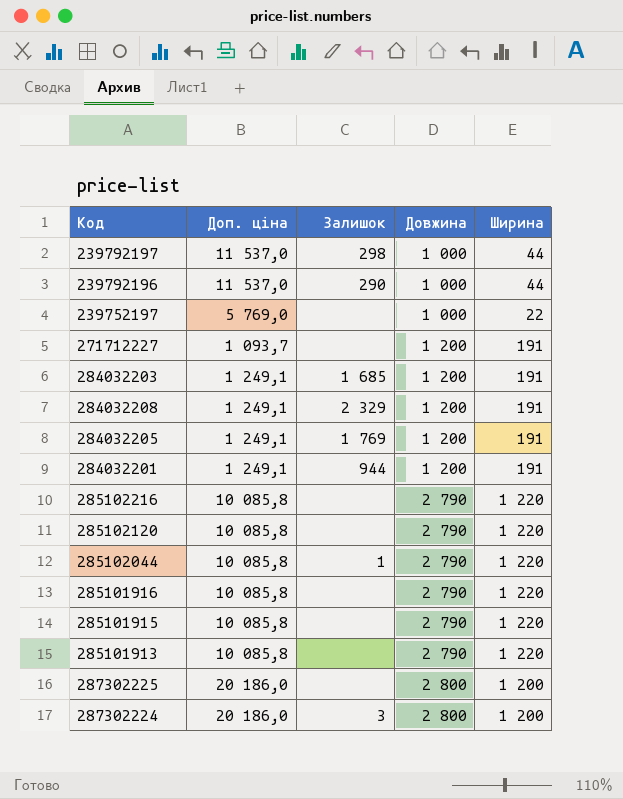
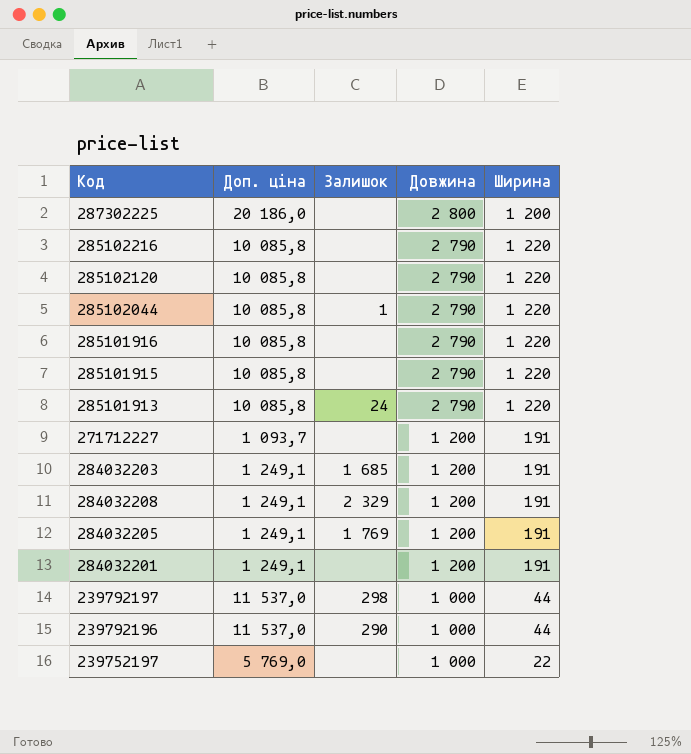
row order: Довжина ascending -> Довжина descending
row 287302224: 20 186,0 | 3 | 2 800 | 1 200 -> none
285101913 | Залишок: none -> 24
284032201 | Залишок: 944 -> none

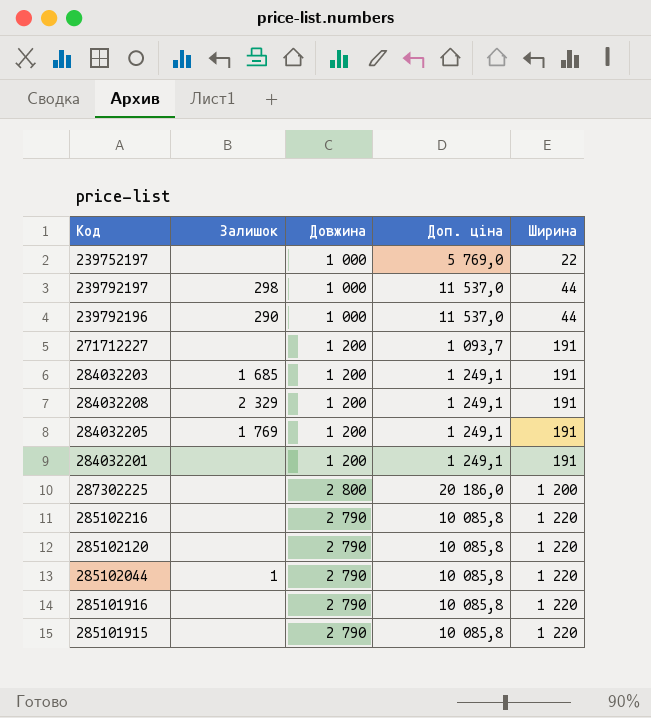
row order: Довжина descending -> Ширина ascending
column Доп. ціна | position: 2 -> 4
row 285101913: 10 085,8 | 24 | 2 790 | 1 220 -> none

